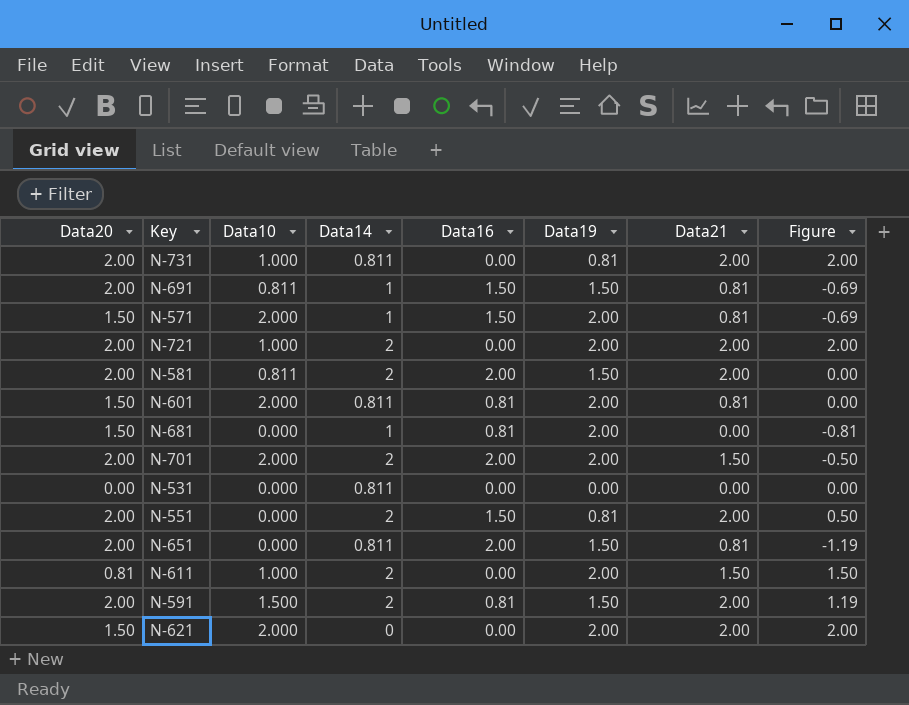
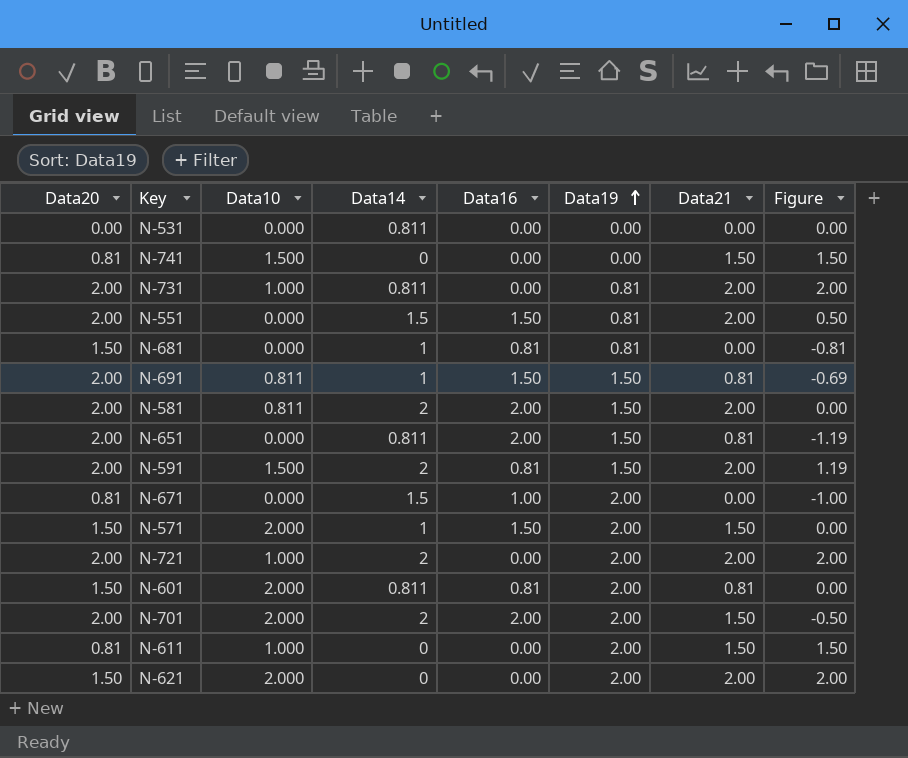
row order: none -> Data19 ascending
row N-741: none -> 0.81 | 1.500 | 0 | 0.00 | 0.00 | 1.50 | 1.50
N-551 | Data14: 2 -> 1.5
N-681 | Data19: 2.00 -> 0.81
row N-671: none -> 0.81 | 0.000 | 1.5 | 1.00 | 2.00 | 0.00 | -1.00
N-571 | Data21: 0.81 -> 1.50
N-571 | Figure: -0.69 -> 0.00
N-611 | Data14: 2 -> 0

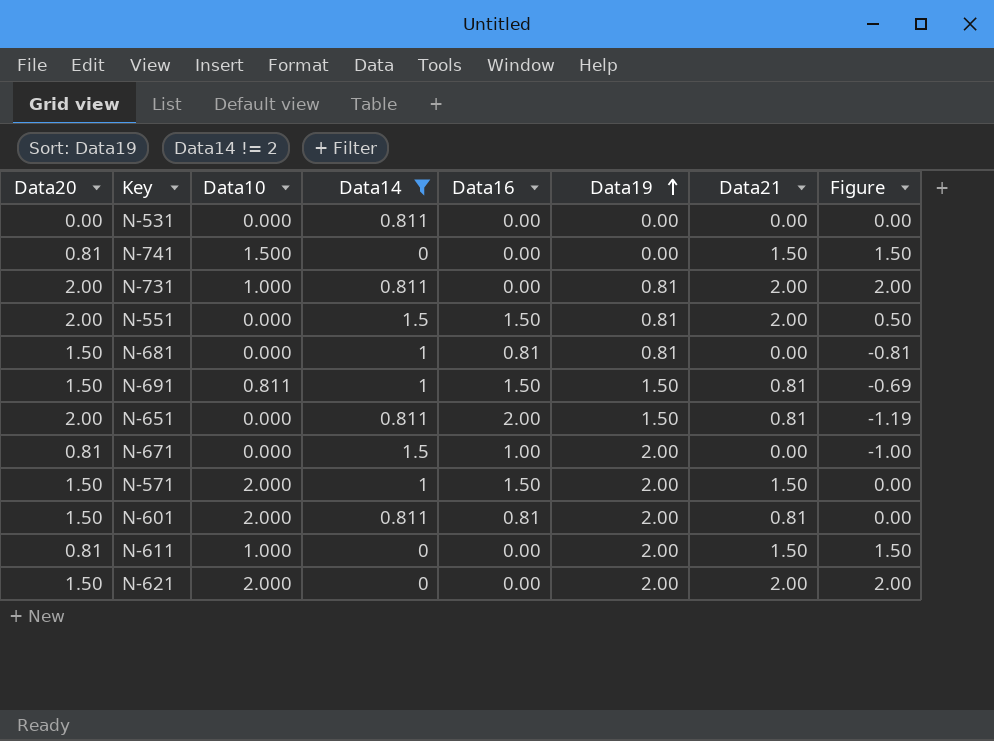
filter: none -> Data14 != 2
N-691 | Data20: 2.00 -> 1.50

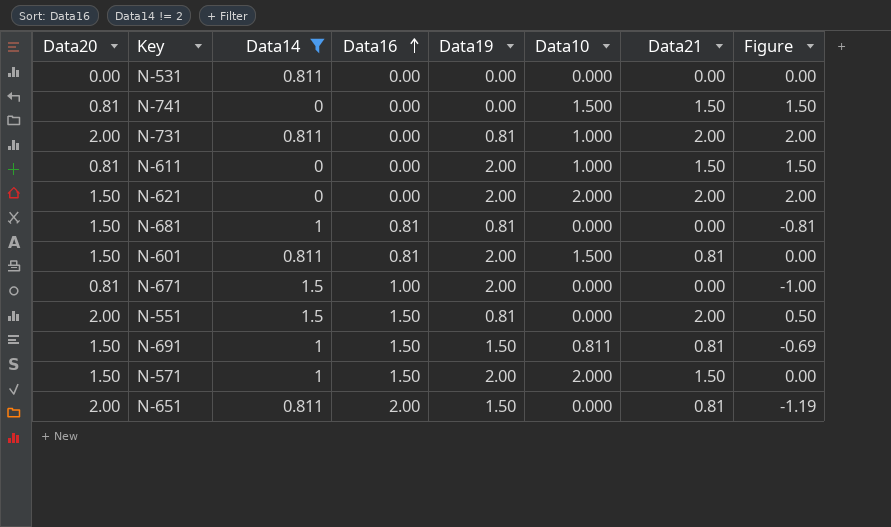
row order: Data19 ascending -> Data16 ascending
column Data10 | position: 3 -> 6
N-601 | Data10: 2.000 -> 1.500

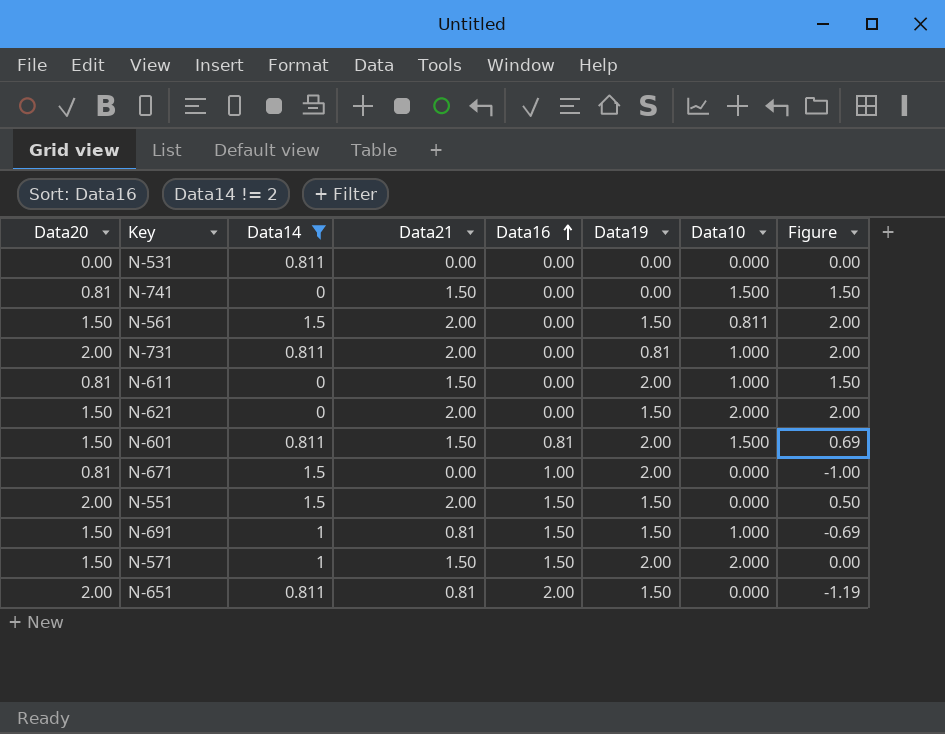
column Data21 | position: 7 -> 4
row N-681: 1.50 | 1 | 0.81 | 0.81 | 0.000 | 0.00 | -0.81 -> none
row N-561: none -> 1.50 | 1.5 | 2.00 | 0.00 | 1.50 | 0.811 | 2.00
N-621 | Data19: 2.00 -> 1.50
N-601 | Data21: 0.81 -> 1.50
N-601 | Figure: 0.00 -> 0.69
N-551 | Data19: 0.81 -> 1.50
N-691 | Data10: 0.811 -> 1.000

